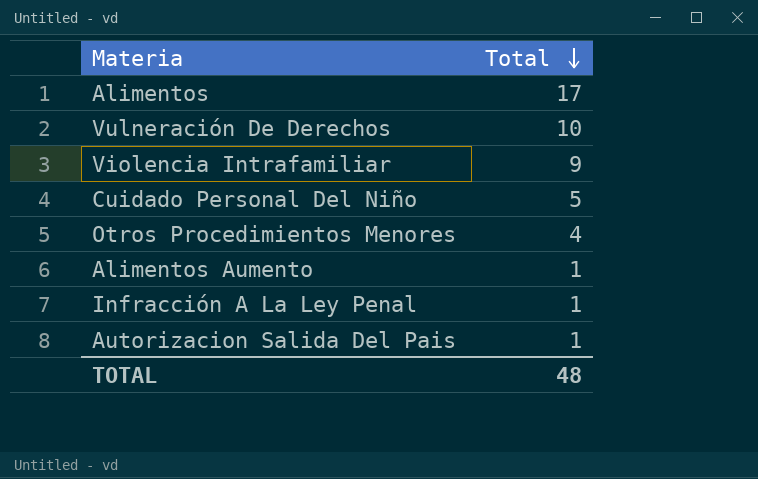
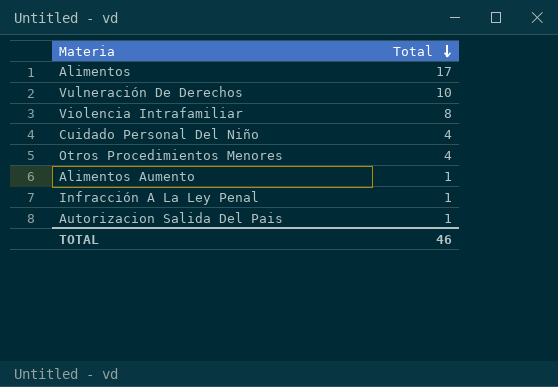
Violencia Intrafamiliar | Total: 9 -> 8
Cuidado Personal Del Niño | Total: 5 -> 4
TOTAL | Total: 48 -> 46

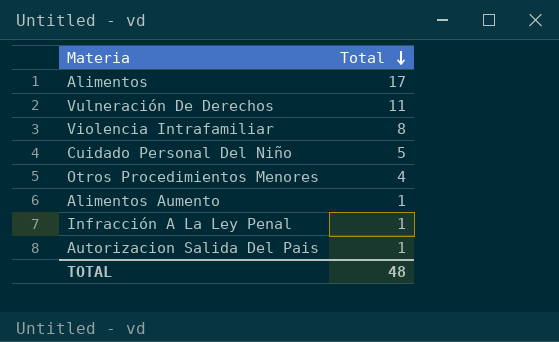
Vulneración De Derechos | Total: 10 -> 11
Cuidado Personal Del Niño | Total: 4 -> 5
TOTAL | Total: 46 -> 48

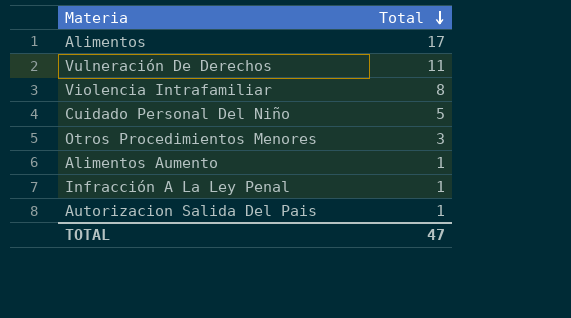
Otros Procedimientos Menores | Total: 4 -> 3
TOTAL | Total: 48 -> 47

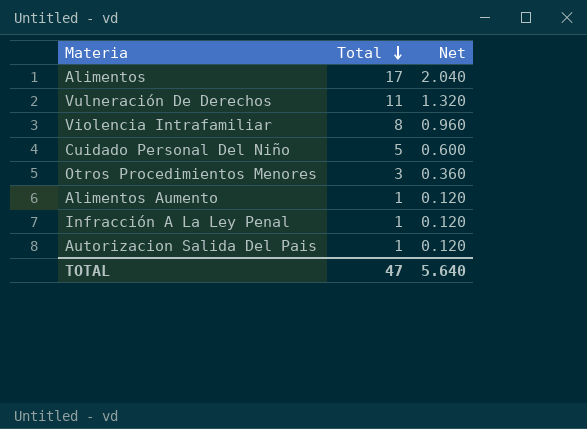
column Net | formula: none -> [Total] * 0.12

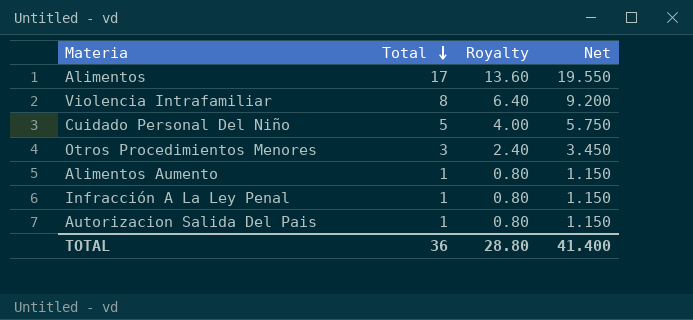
column Royalty | formula: none -> [Total] * 0.8
column Net | formula: [Total] * 0.12 -> [Total] * 1.15
row Vulneración De Derechos: 11 | 1.320 -> none
TOTAL | Total: 47 -> 36
TOTAL | Net: 5.640 -> 41.400

